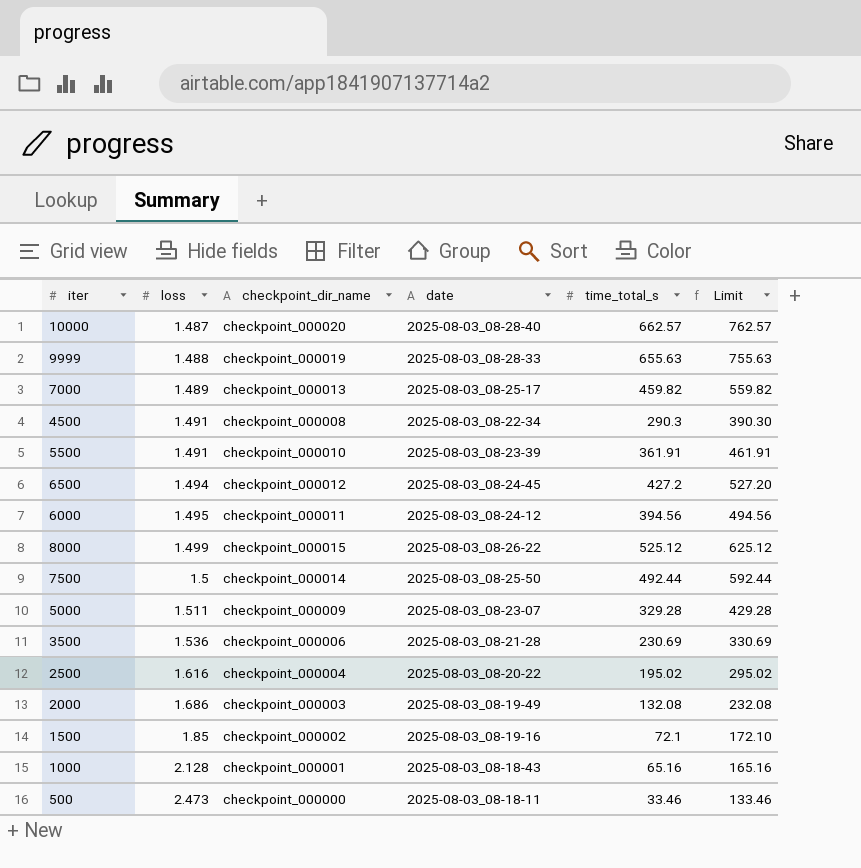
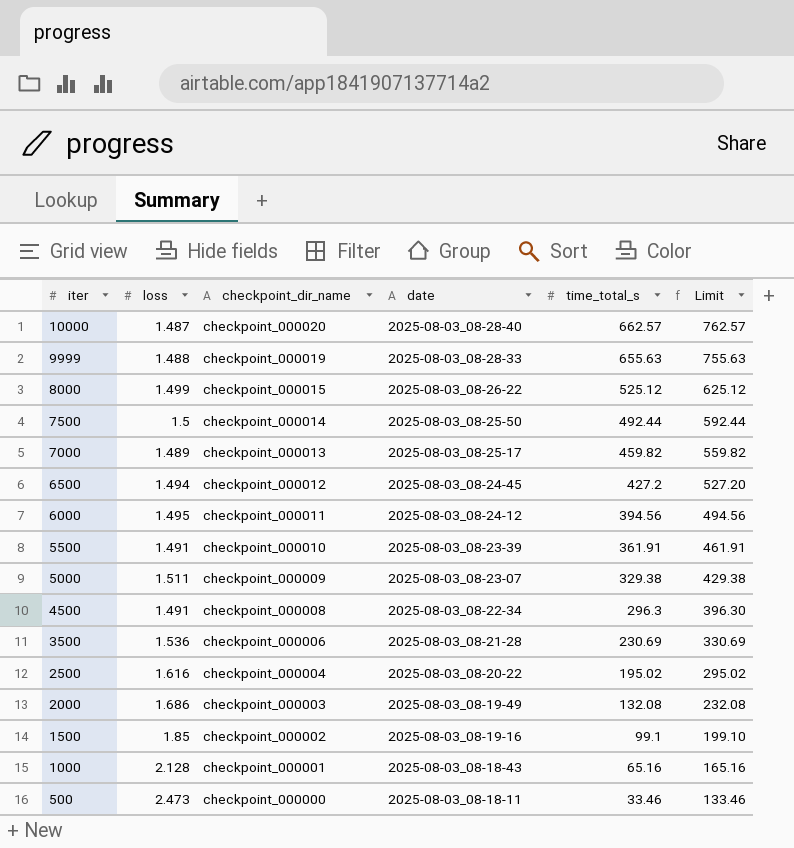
row order: loss ascending -> iter descending
5000 | time_total_s: 329.28 -> 329.38
5000 | Limit: 429.28 -> 429.38
4500 | time_total_s: 290.3 -> 296.3
4500 | Limit: 390.30 -> 396.30
1500 | time_total_s: 72.1 -> 99.1
1500 | Limit: 172.10 -> 199.10

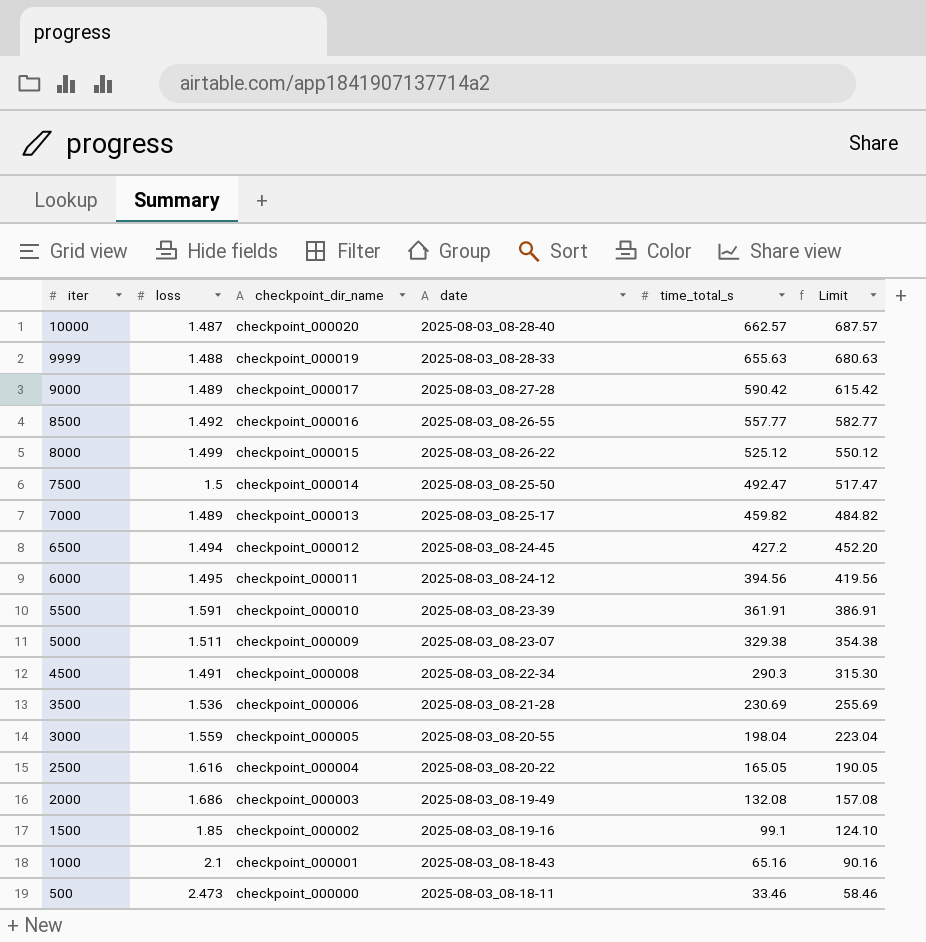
column Limit | formula: [time_total_s] + 100 -> [time_total_s] + 25
row 9000: none -> 1.489 | checkpoint_000017 | 2025-08-03_08-27-28 | 590.42 | 615.42
row 8500: none -> 1.492 | checkpoint_000016 | 2025-08-03_08-26-55 | 557.77 | 582.77
7500 | time_total_s: 492.44 -> 492.47
5500 | loss: 1.491 -> 1.591
4500 | time_total_s: 296.3 -> 290.3
row 3000: none -> 1.559 | checkpoint_000005 | 2025-08-03_08-20-55 | 198.04 | 223.04
2500 | time_total_s: 195.02 -> 165.05
1000 | loss: 2.128 -> 2.1

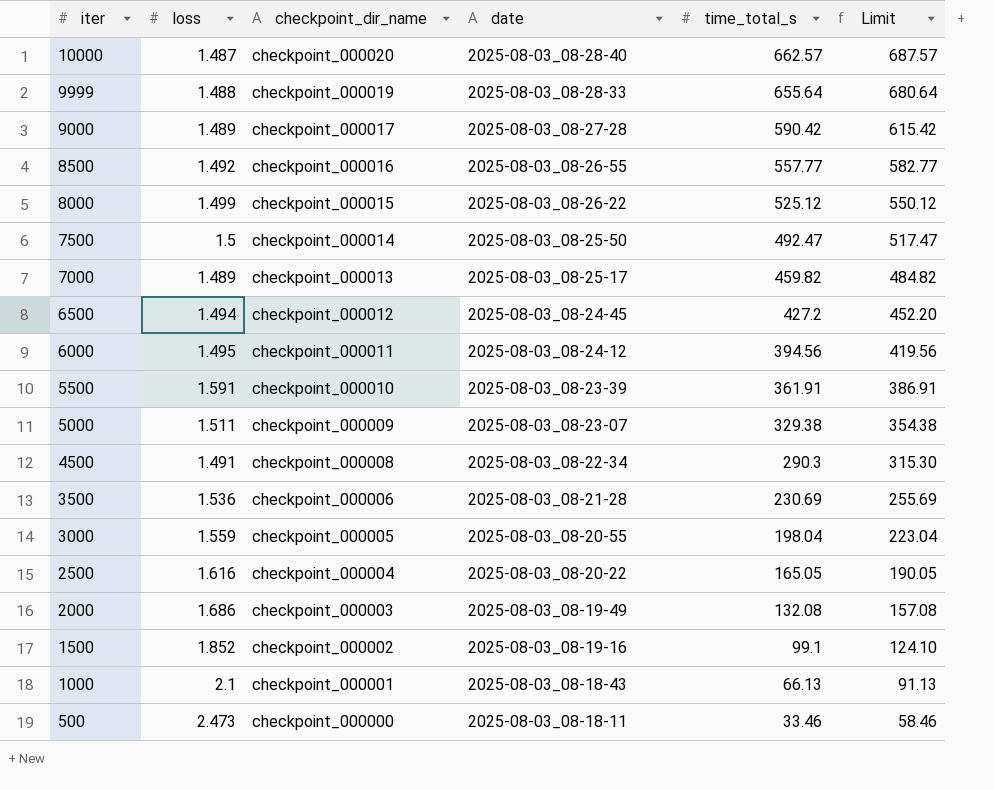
9999 | time_total_s: 655.63 -> 655.64
9999 | Limit: 680.63 -> 680.64
1500 | loss: 1.85 -> 1.852
1000 | time_total_s: 65.16 -> 66.13
1000 | Limit: 90.16 -> 91.13

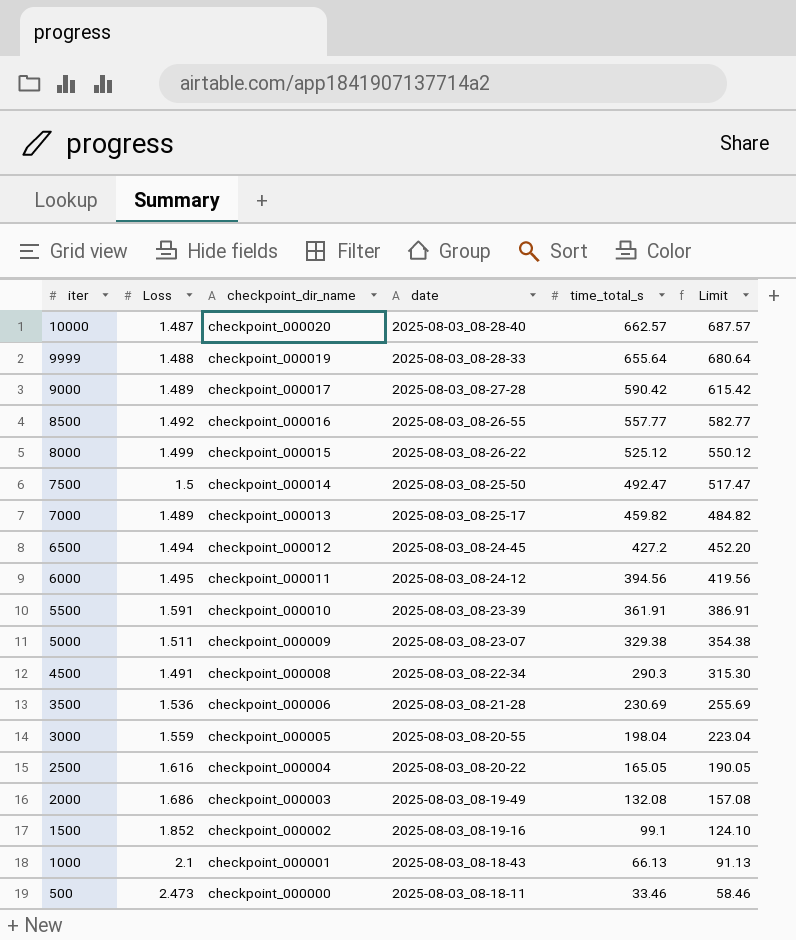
column name: loss -> Loss

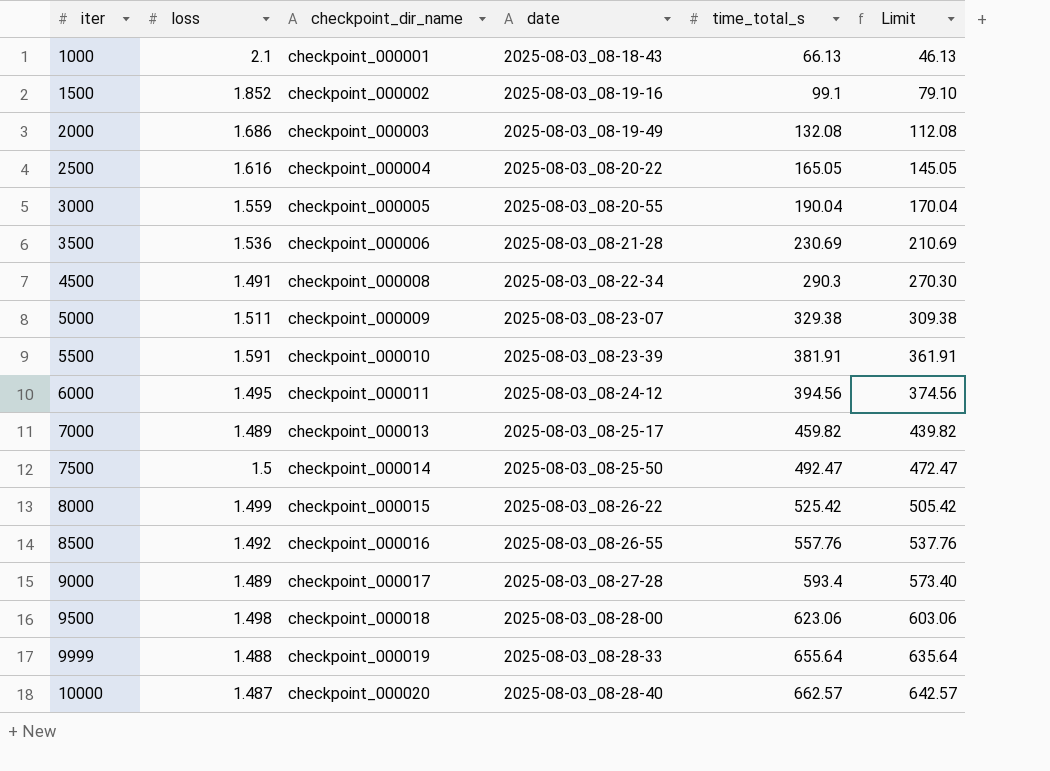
row order: iter descending -> iter ascending
column name: Loss -> loss
column Limit | formula: [time_total_s] + 25 -> [time_total_s] - 20
row 6500: 1.494 | checkpoint_000012 | 2025-08-03_08-24-45 | 427.2 | 452.20 -> none
row 500: 2.473 | checkpoint_000000 | 2025-08-03_08-18-11 | 33.46 | 58.46 -> none
3000 | time_total_s: 198.04 -> 190.04
5500 | time_total_s: 361.91 -> 381.91
8000 | time_total_s: 525.12 -> 525.42
8500 | time_total_s: 557.77 -> 557.76
9000 | time_total_s: 590.42 -> 593.4
row 9500: none -> 1.498 | checkpoint_000018 | 2025-08-03_08-28-00 | 623.06 | 603.06

